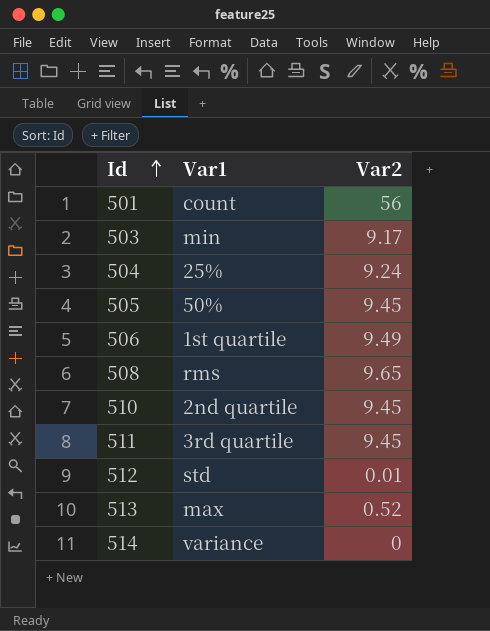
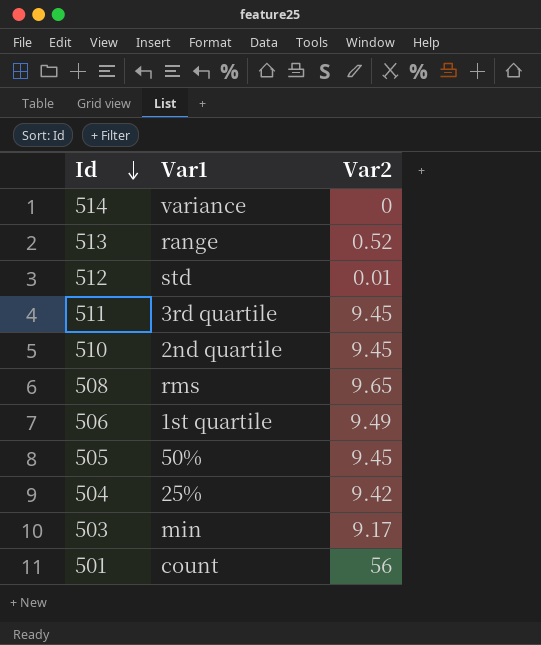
row order: Id ascending -> Id descending
513 | Var1: max -> range
504 | Var2: 9.24 -> 9.42

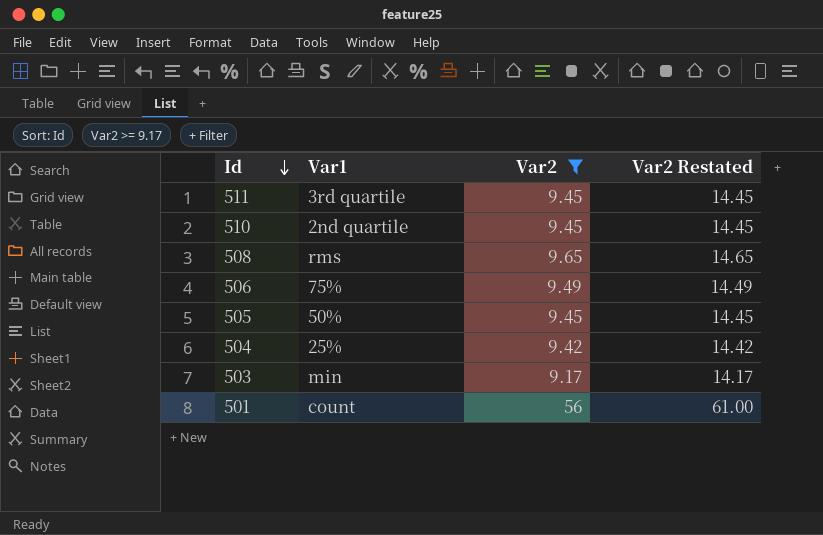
filter: none -> Var2 >= 9.17
column Var2 Restated | formula: none -> [Var2] + 5
506 | Var1: 1st quartile -> 75%

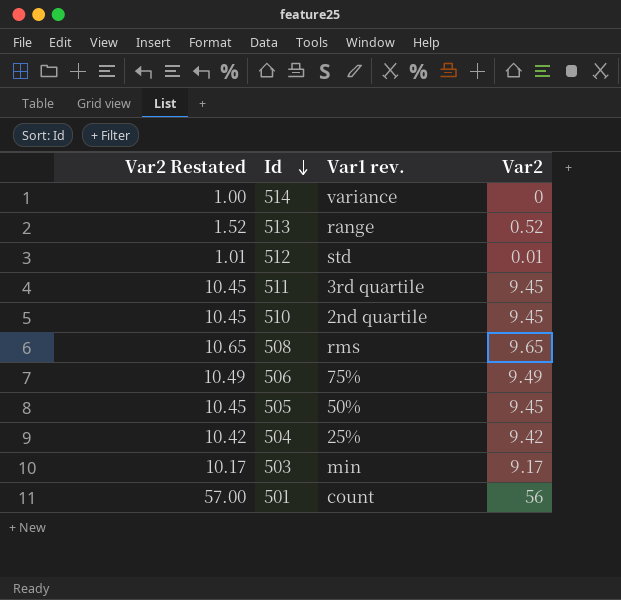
filter: Var2 >= 9.17 -> none
column Var2 Restated | formula: [Var2] + 5 -> [Var2] + 1
column Var2 Restated | position: 4 -> 1
column name: Var1 -> Var1 rev.

